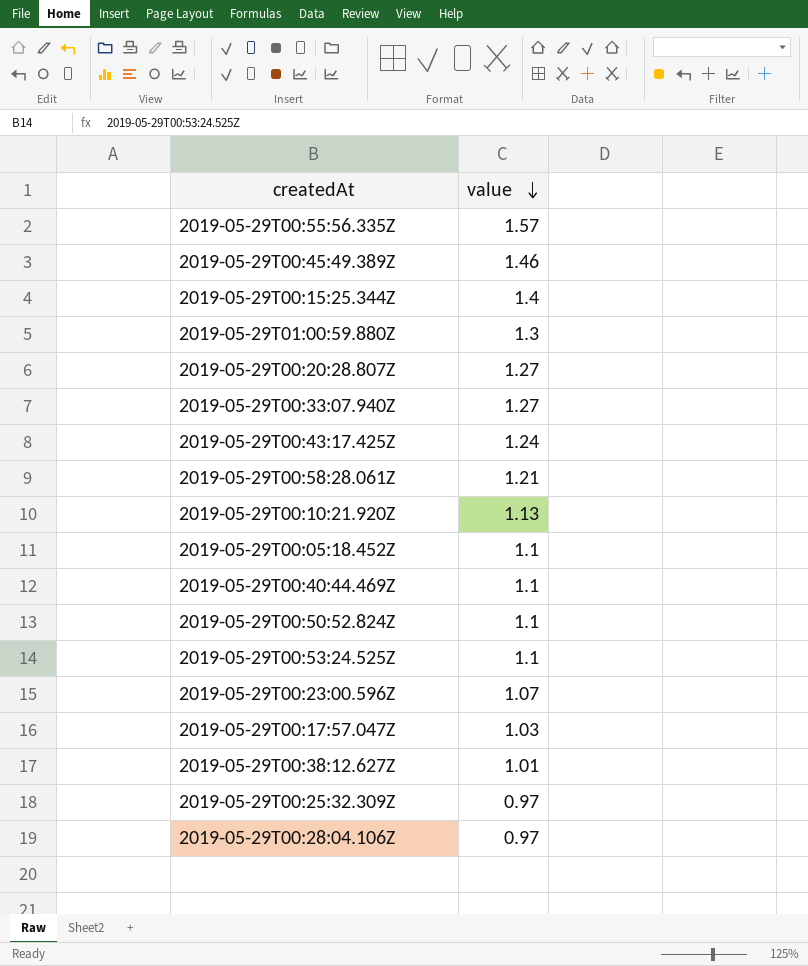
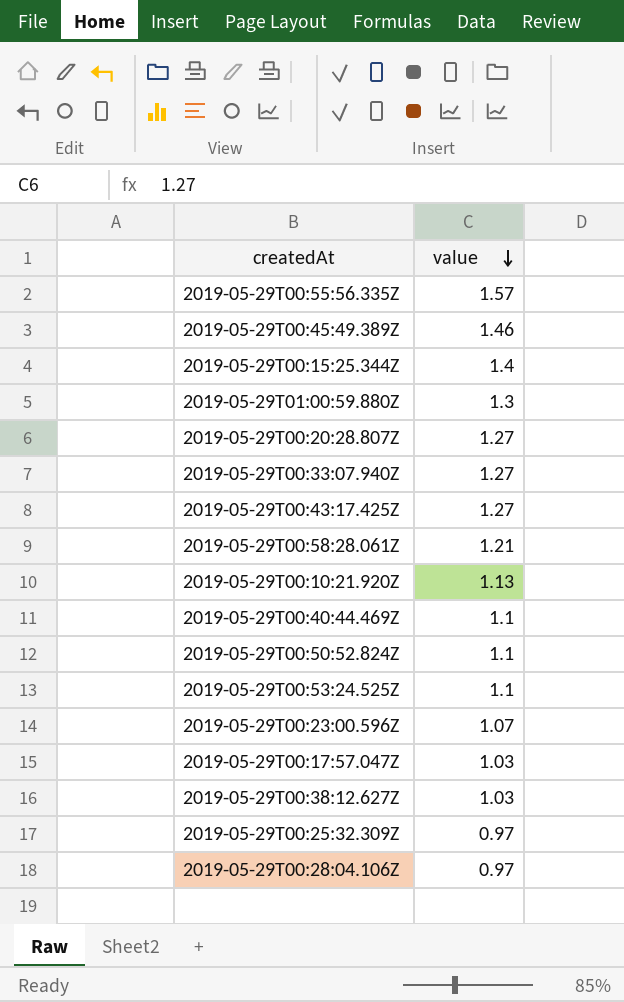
row 2019-05-29T00:05:18.452Z: 1.1 -> none
2019-05-29T00:43:17.425Z | value: 1.24 -> 1.27
2019-05-29T00:38:12.627Z | value: 1.01 -> 1.03

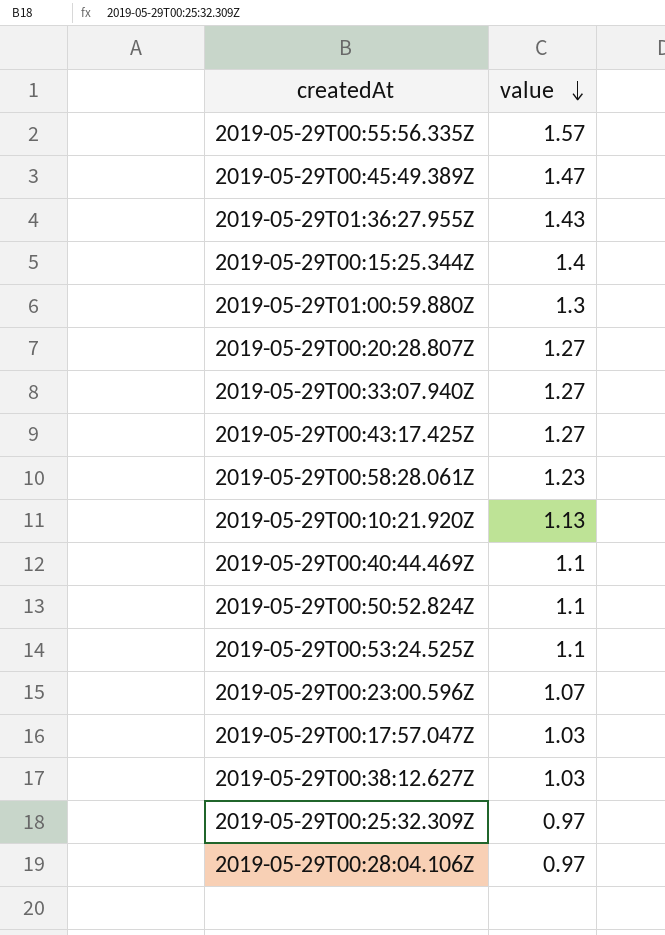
2019-05-29T00:45:49.389Z | value: 1.46 -> 1.47
row 2019-05-29T01:36:27.955Z: none -> 1.43
2019-05-29T00:58:28.061Z | value: 1.21 -> 1.23

